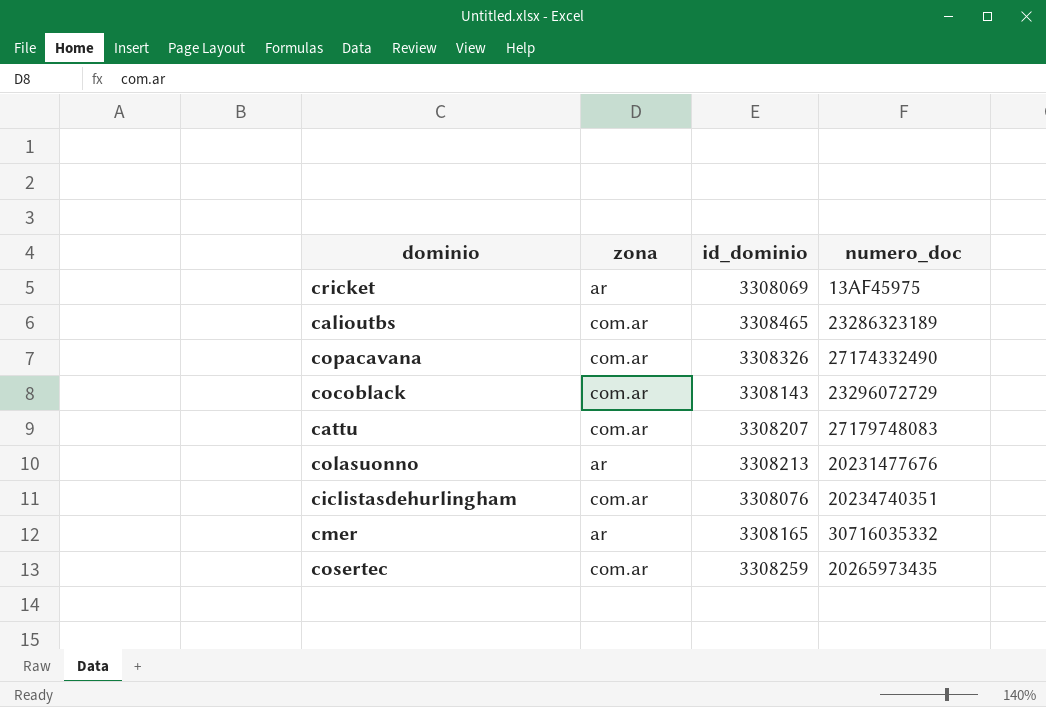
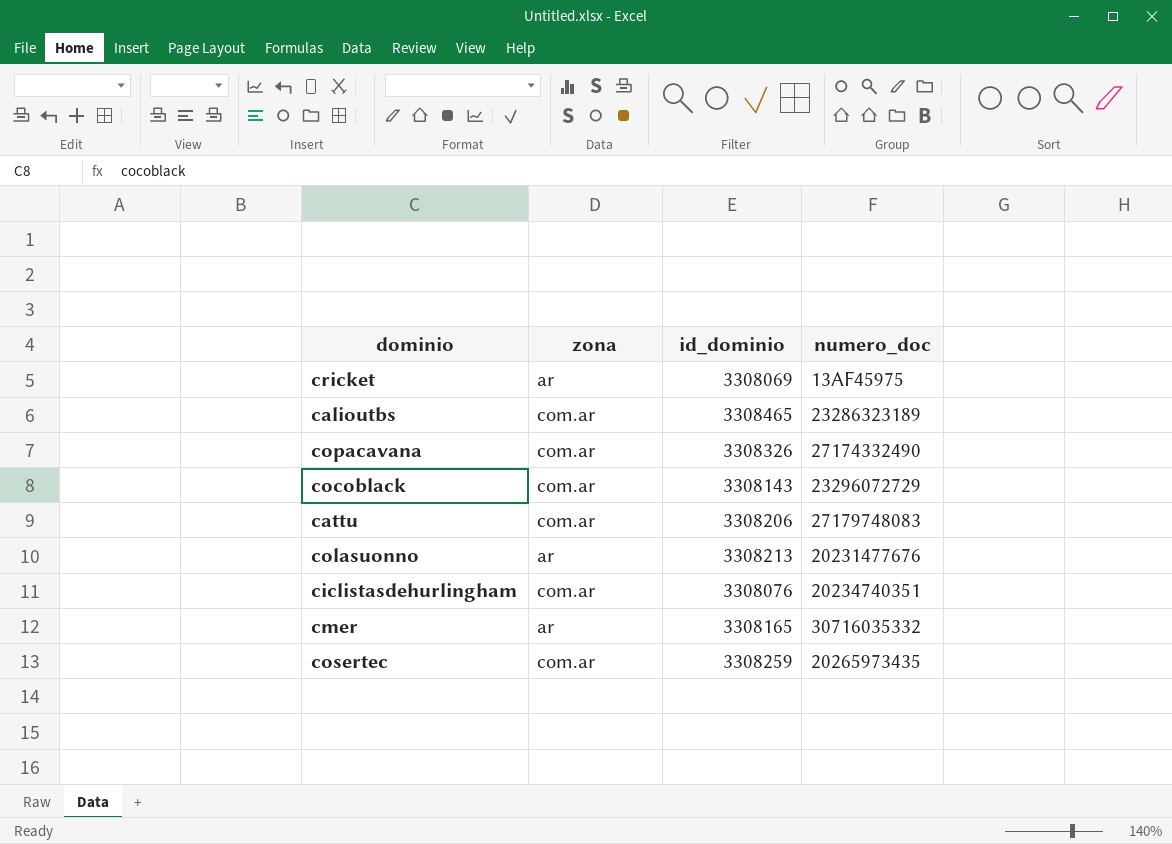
cattu | id_dominio: 3308207 -> 3308206

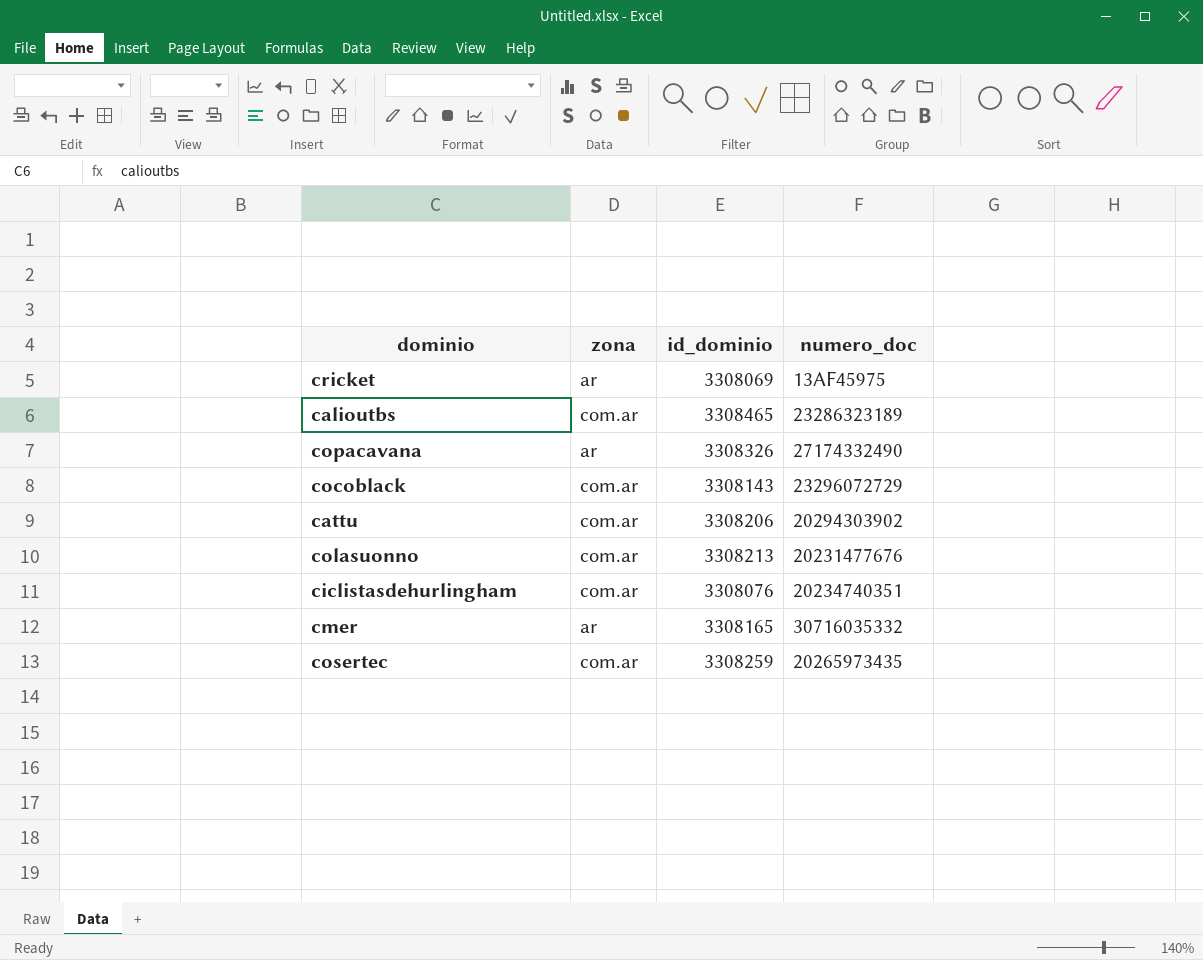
copacavana | zona: com.ar -> ar
cattu | numero_doc: 27179748083 -> 20294303902
colasuonno | zona: ar -> com.ar

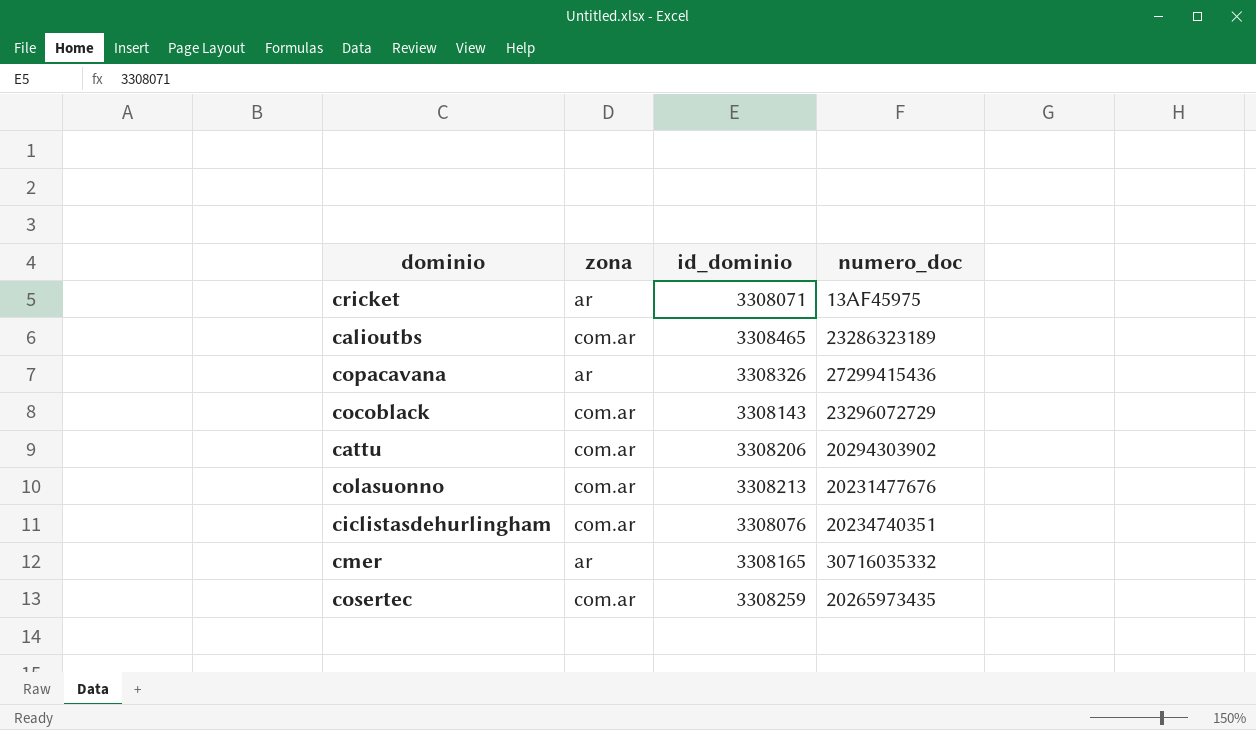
cricket | id_dominio: 3308069 -> 3308071
copacavana | numero_doc: 27174332490 -> 27299415436

